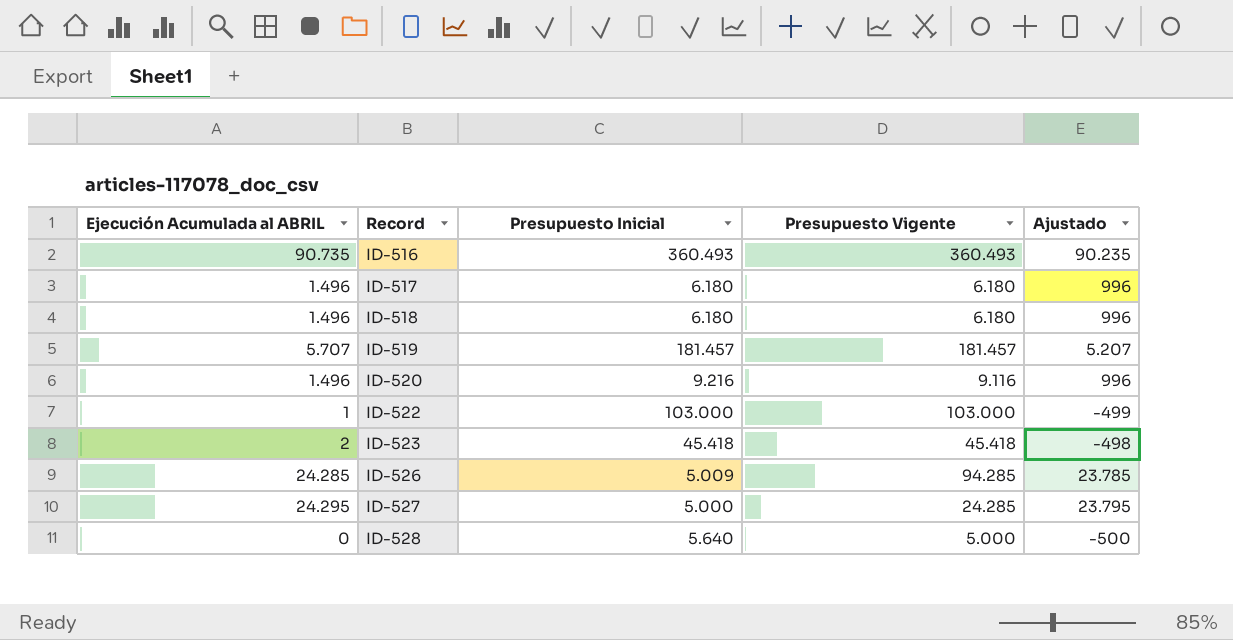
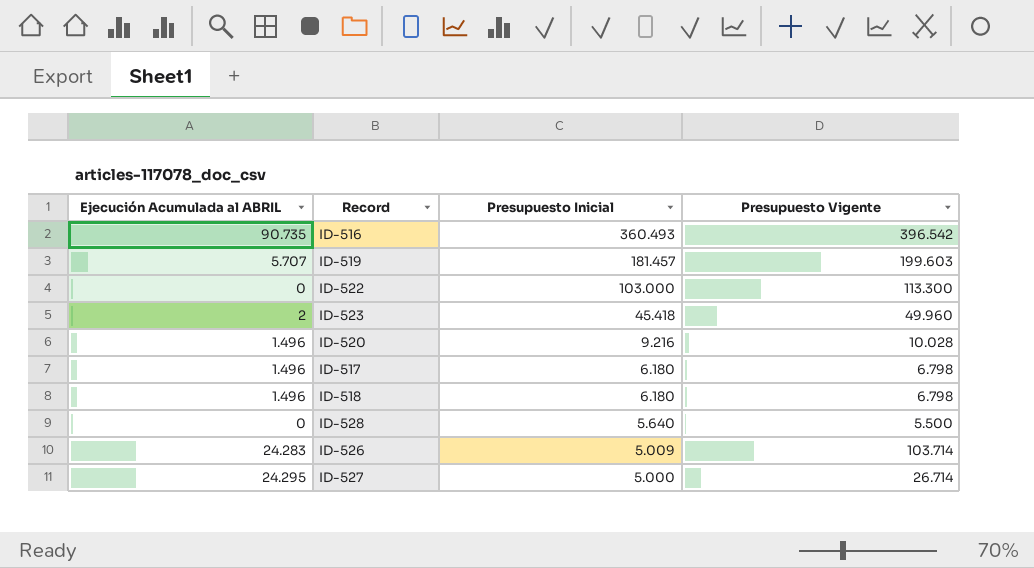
row order: Record ascending -> Presupuesto Inicial descending
column Ajustado | formula: [Ejecución Acumulada al ABRIL] - 500 -> none
ID-516 | Presupuesto Vigente: 360.493 -> 396.542
ID-519 | Presupuesto Vigente: 181.457 -> 199.603
ID-522 | Ejecución Acumulada al ABRIL: 1 -> 0
ID-522 | Presupuesto Vigente: 103.000 -> 113.300
ID-523 | Presupuesto Vigente: 45.418 -> 49.960
ID-520 | Presupuesto Vigente: 9.116 -> 10.028
ID-517 | Presupuesto Vigente: 6.180 -> 6.798
ID-518 | Presupuesto Vigente: 6.180 -> 6.798
ID-528 | Presupuesto Vigente: 5.000 -> 5.500
ID-526 | Ejecución Acumulada al ABRIL: 24.285 -> 24.283
ID-526 | Presupuesto Vigente: 94.285 -> 103.714
ID-527 | Presupuesto Vigente: 24.285 -> 26.714

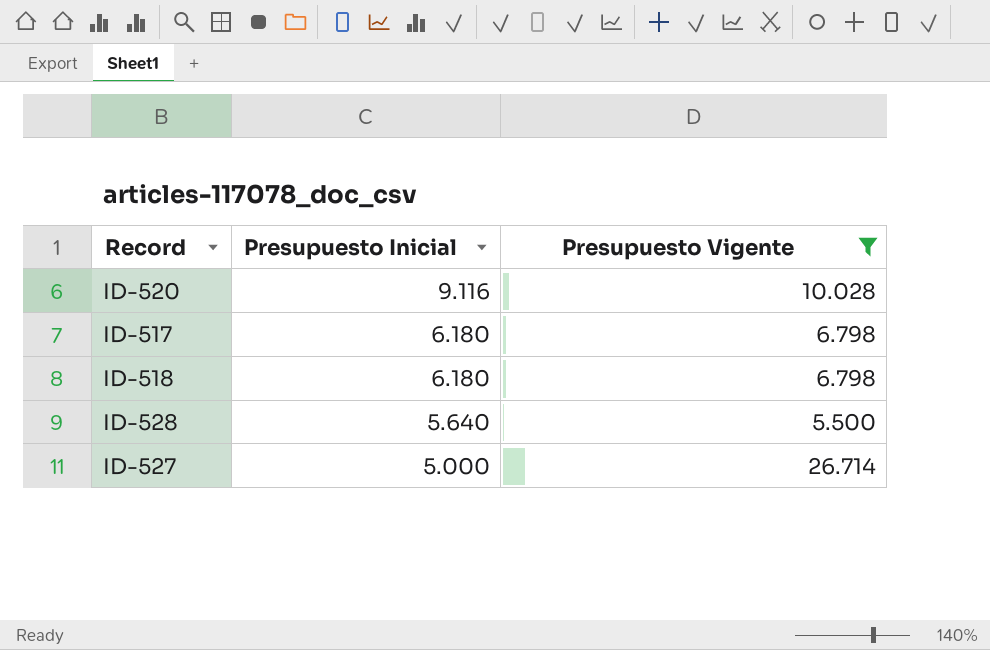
filter: none -> Presupuesto Vigente <= 26.714
column Ejecución Acumulada al ABRIL | position: 1 -> none
ID-520 | Presupuesto Inicial: 9.216 -> 9.116

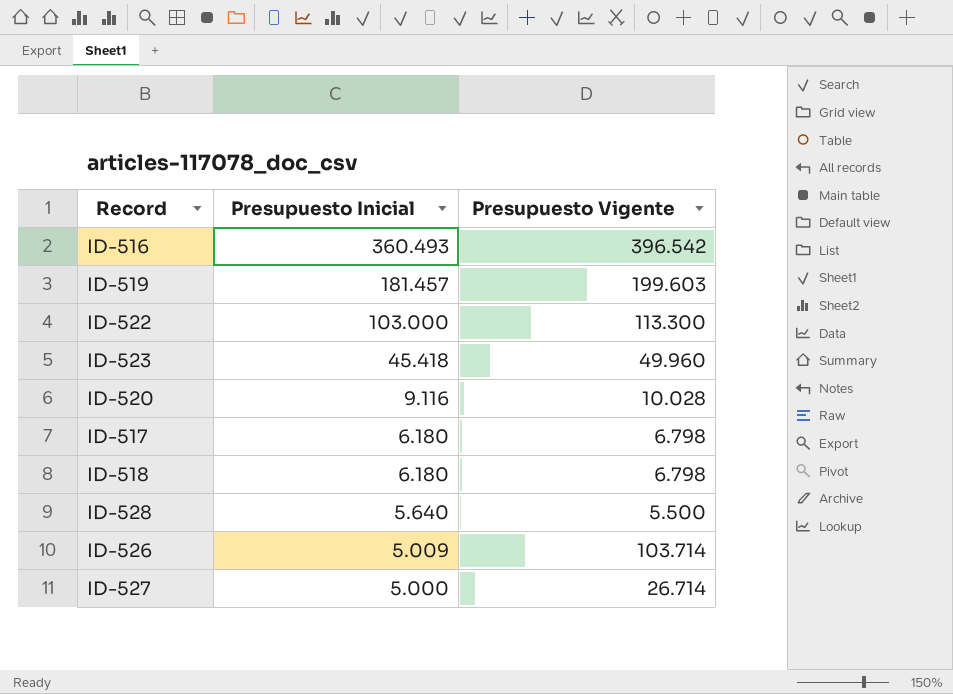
filter: Presupuesto Vigente <= 26.714 -> none

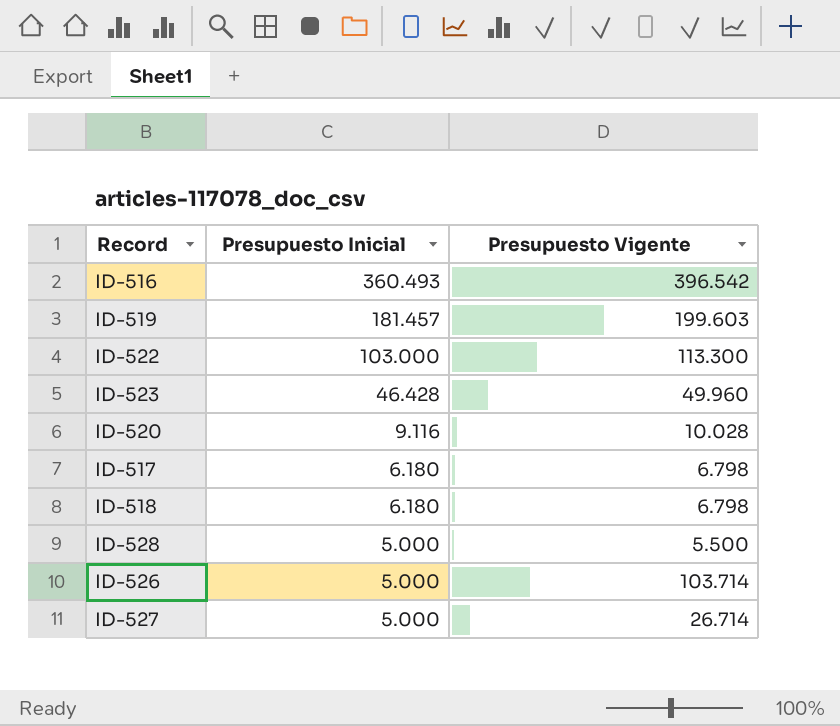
ID-523 | Presupuesto Inicial: 45.418 -> 46.428
ID-528 | Presupuesto Inicial: 5.640 -> 5.000
ID-526 | Presupuesto Inicial: 5.009 -> 5.000

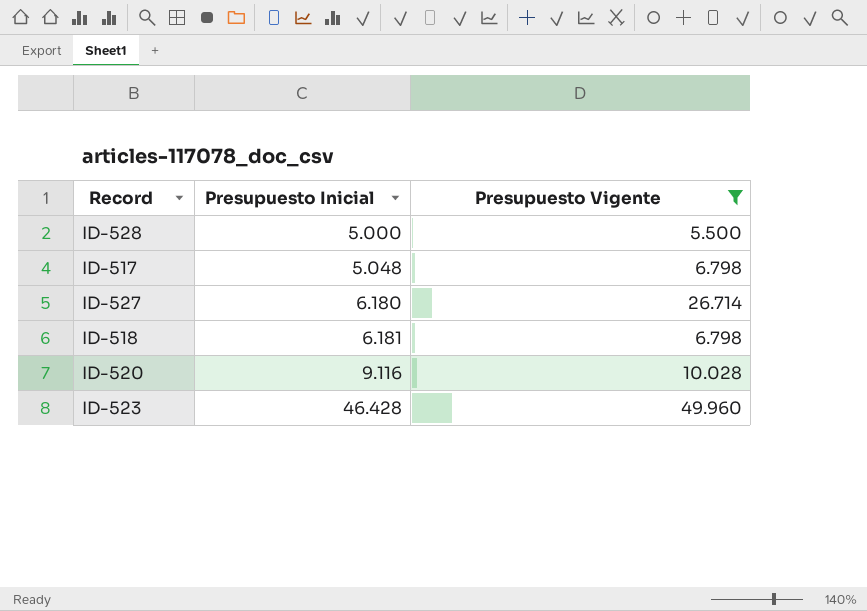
filter: none -> Presupuesto Vigente <= 49.960
row order: Presupuesto Inicial descending -> Presupuesto Inicial ascending
ID-517 | Presupuesto Inicial: 6.180 -> 5.048
ID-527 | Presupuesto Inicial: 5.000 -> 6.180
ID-518 | Presupuesto Inicial: 6.180 -> 6.181

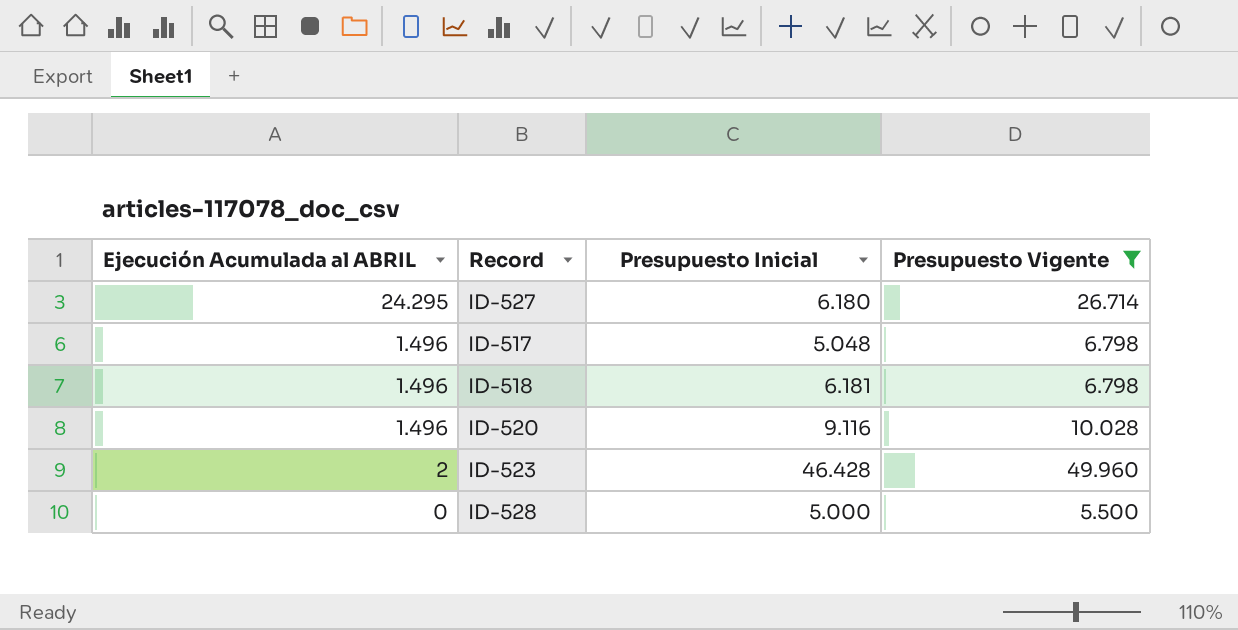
row order: Presupuesto Inicial ascending -> Ejecución Acumulada al ABRIL descending
column Ejecución Acumulada al ABRIL | position: none -> 1

